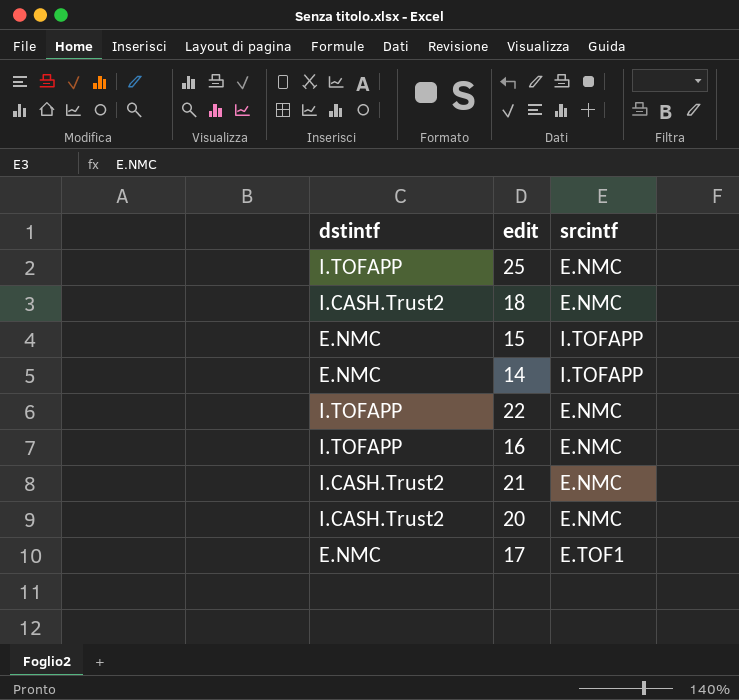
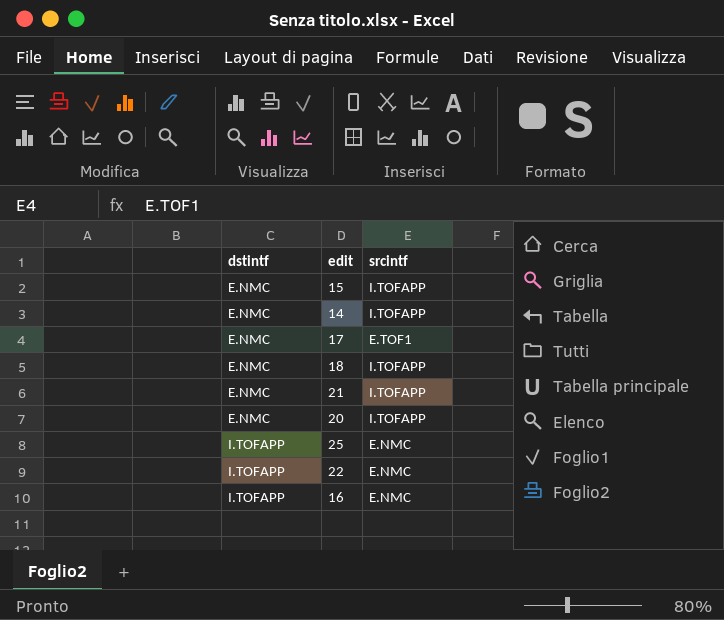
row order: none -> dstintf ascending
18 | dstintf: I.CASH.Trust2 -> E.NMC
18 | srcintf: E.NMC -> I.TOFAPP
21 | dstintf: I.CASH.Trust2 -> E.NMC
21 | srcintf: E.NMC -> I.TOFAPP
20 | dstintf: I.CASH.Trust2 -> E.NMC
20 | srcintf: E.NMC -> I.TOFAPP

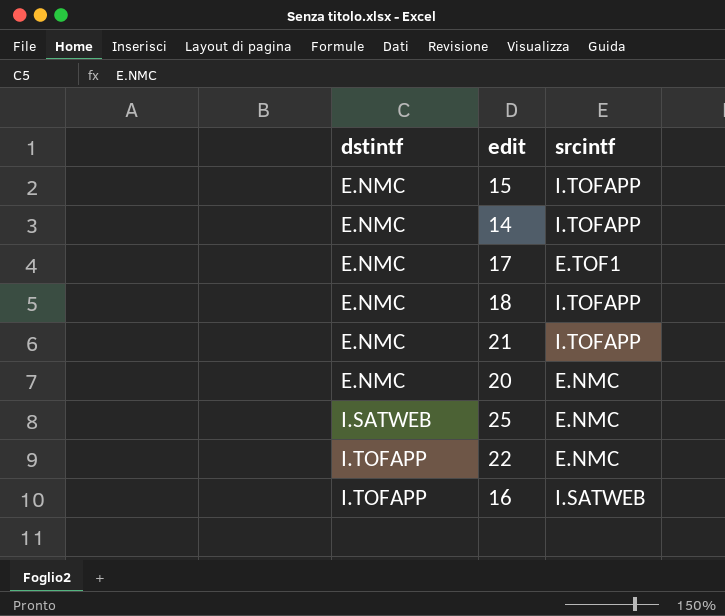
20 | srcintf: I.TOFAPP -> E.NMC
25 | dstintf: I.TOFAPP -> I.SATWEB
16 | srcintf: E.NMC -> I.SATWEB

